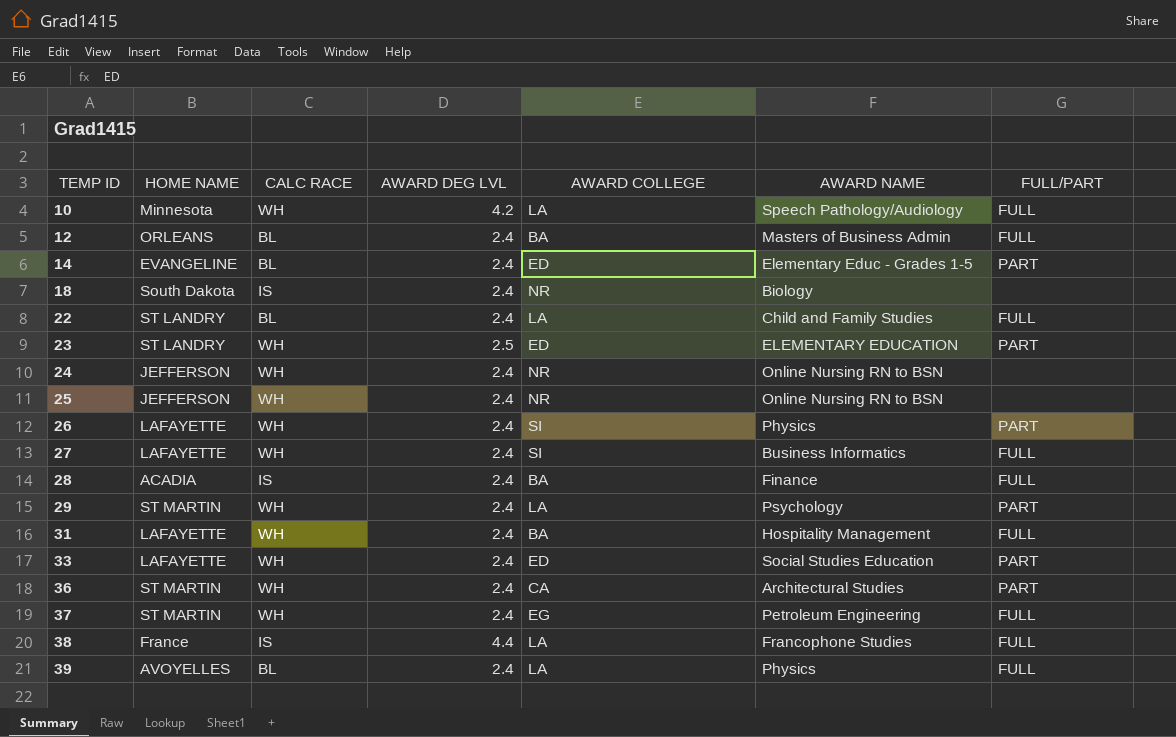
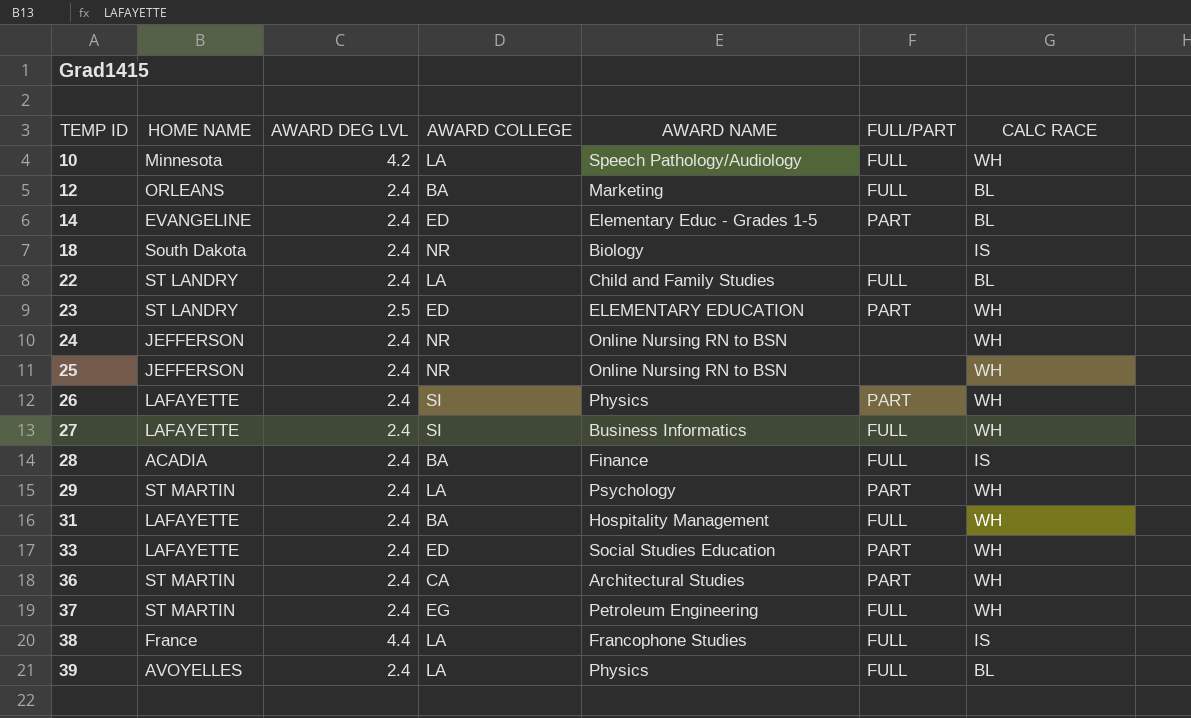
column CALC RACE | position: 3 -> 7
12 | AWARD NAME: Masters of Business Admin -> Marketing

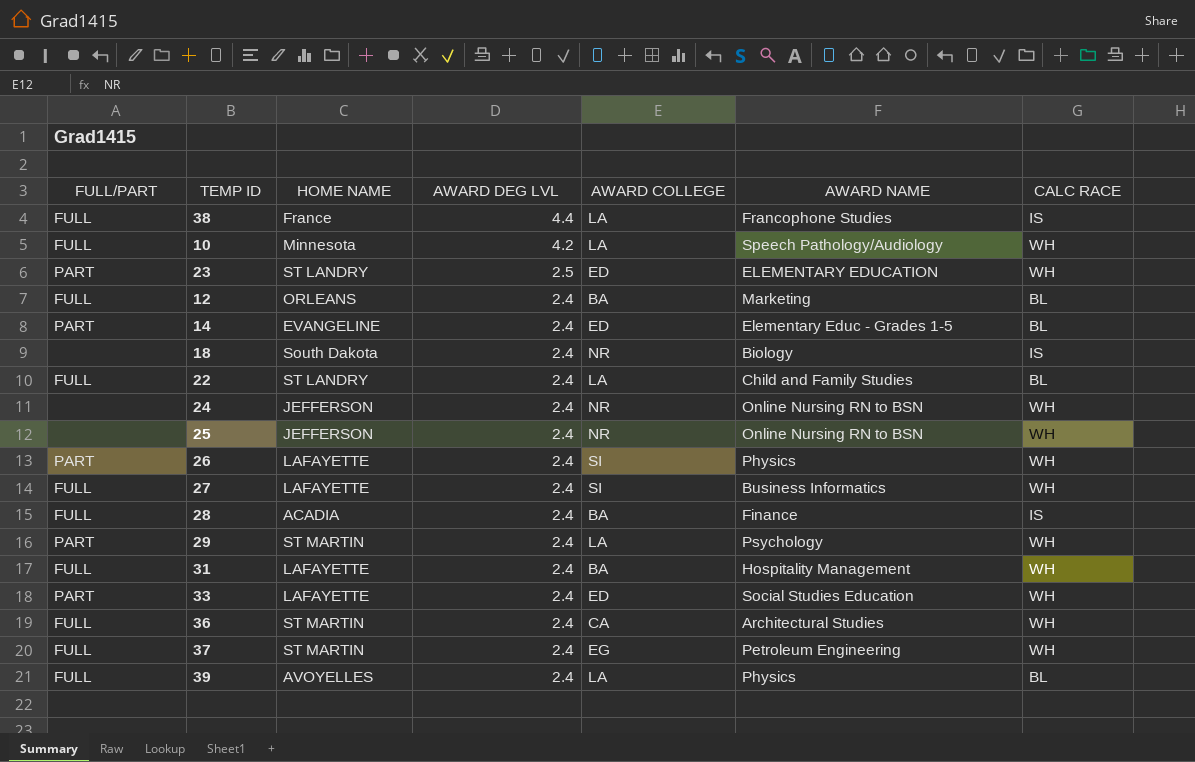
row order: TEMP ID ascending -> AWARD DEG LVL descending
column FULL/PART | position: 6 -> 1
36 | FULL/PART: PART -> FULL

